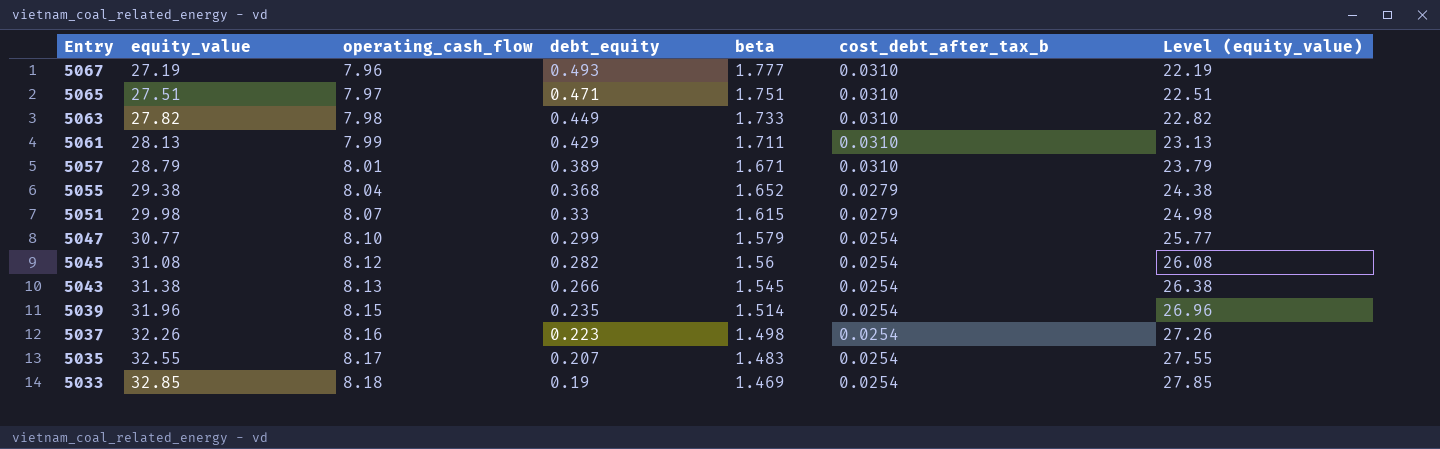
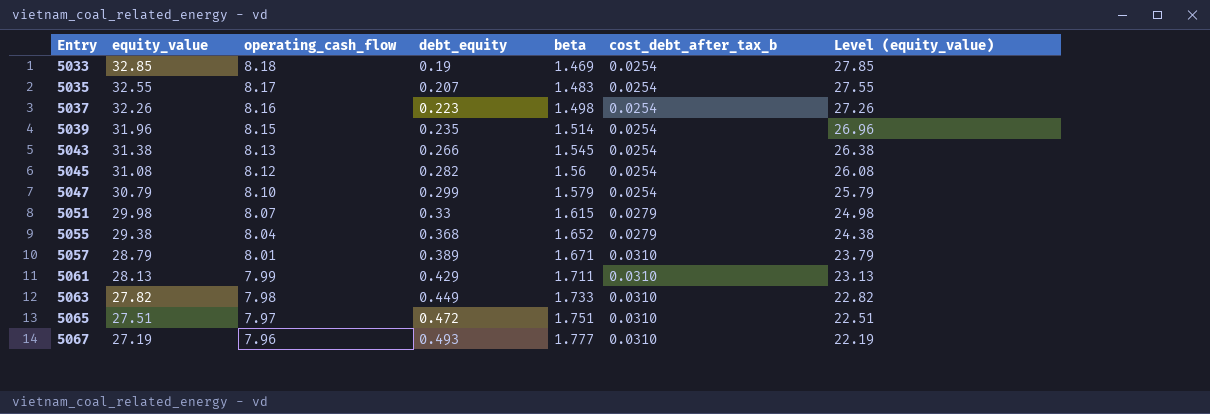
row order: Entry descending -> Entry ascending
5047 | equity_value: 30.77 -> 30.79
5047 | Level (equity_value): 25.77 -> 25.79
5065 | debt_equity: 0.471 -> 0.472

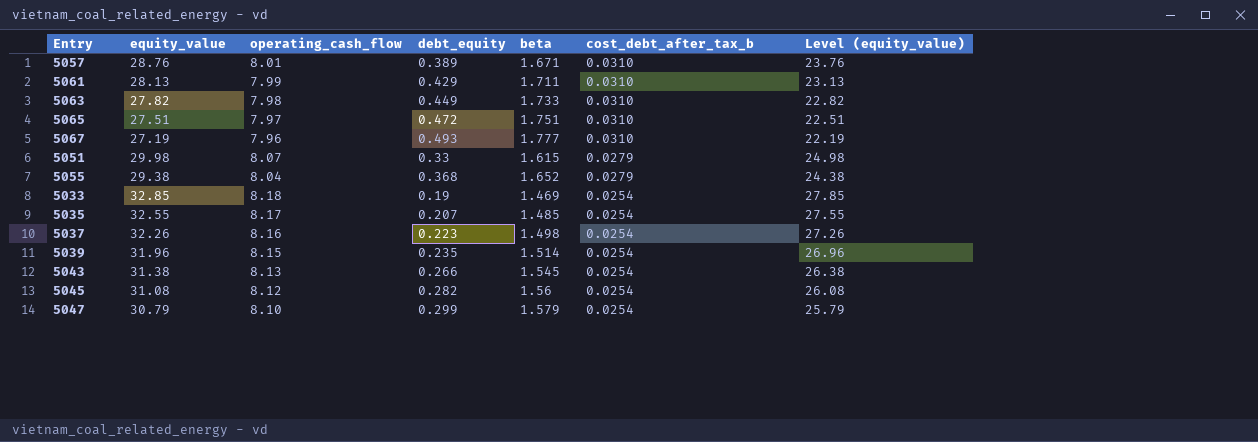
row order: Entry ascending -> cost_debt_after_tax_b descending
5057 | equity_value: 28.79 -> 28.76
5057 | Level (equity_value): 23.79 -> 23.76
5035 | beta: 1.483 -> 1.485

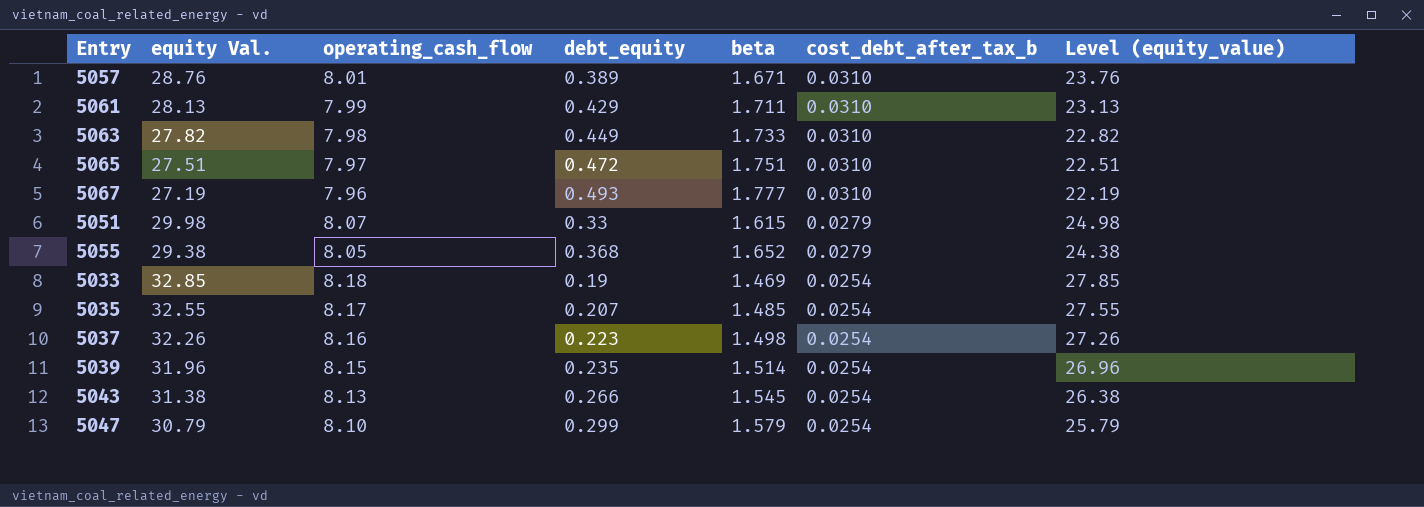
column name: equity_value -> equity Val.
row 5045: 31.08 | 8.12 | 0.282 | 1.56 | 0.0254 | 26.08 -> none
5055 | operating_cash_flow: 8.04 -> 8.05

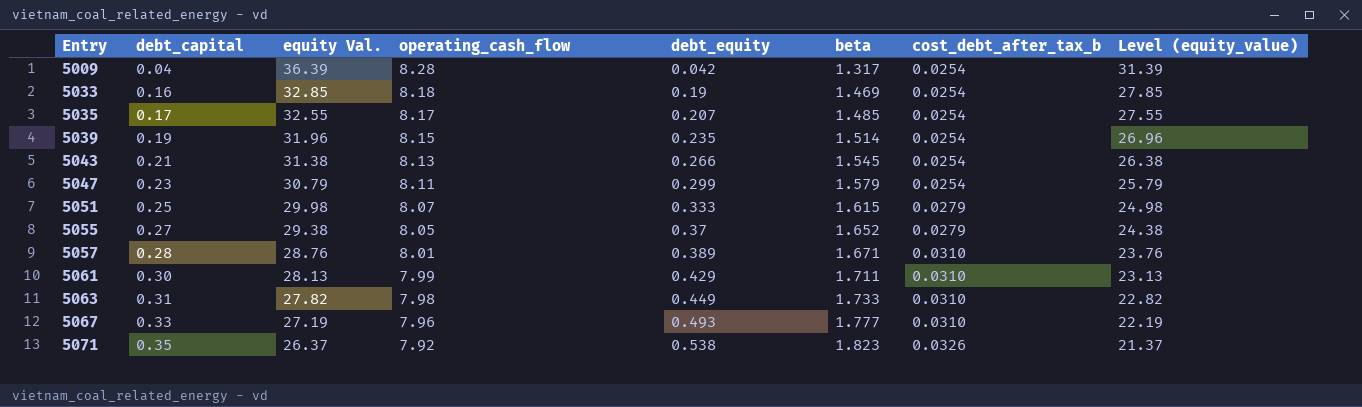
row order: cost_debt_after_tax_b descending -> Entry ascending
column debt_capital | position: none -> 2
row 5065: 27.51 | 7.97 | 0.472 | 1.751 | 0.0310 | 22.51 -> none
row 5037: 32.26 | 8.16 | 0.223 | 1.498 | 0.0254 | 27.26 -> none
row 5009: none -> 0.04 | 36.39 | 8.28 | 0.042 | 1.317 | 0.0254 | 31.39
5047 | operating_cash_flow: 8.10 -> 8.11
5051 | debt_equity: 0.33 -> 0.333
5055 | debt_equity: 0.368 -> 0.37
row 5071: none -> 0.35 | 26.37 | 7.92 | 0.538 | 1.823 | 0.0326 | 21.37

